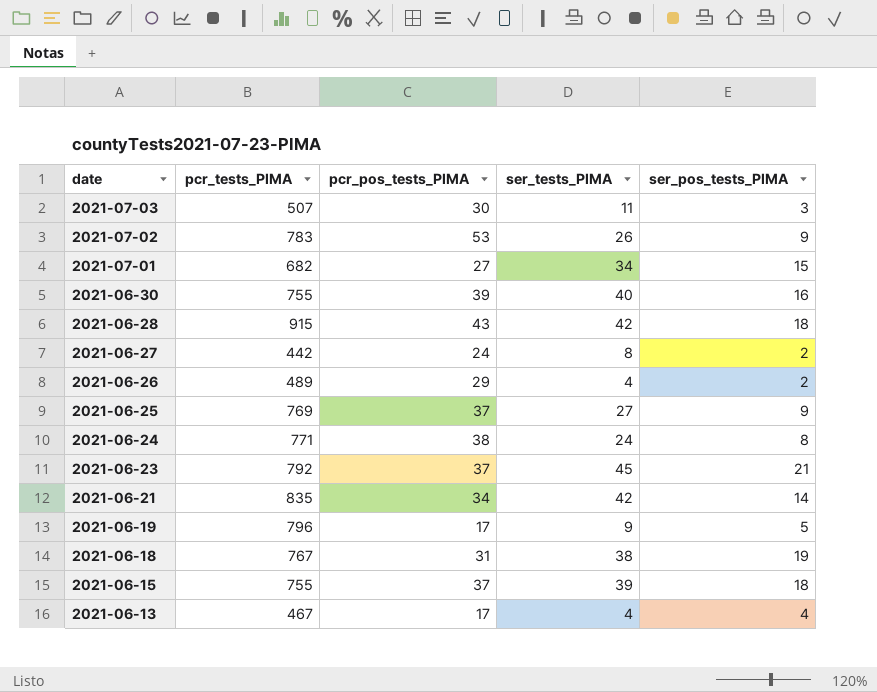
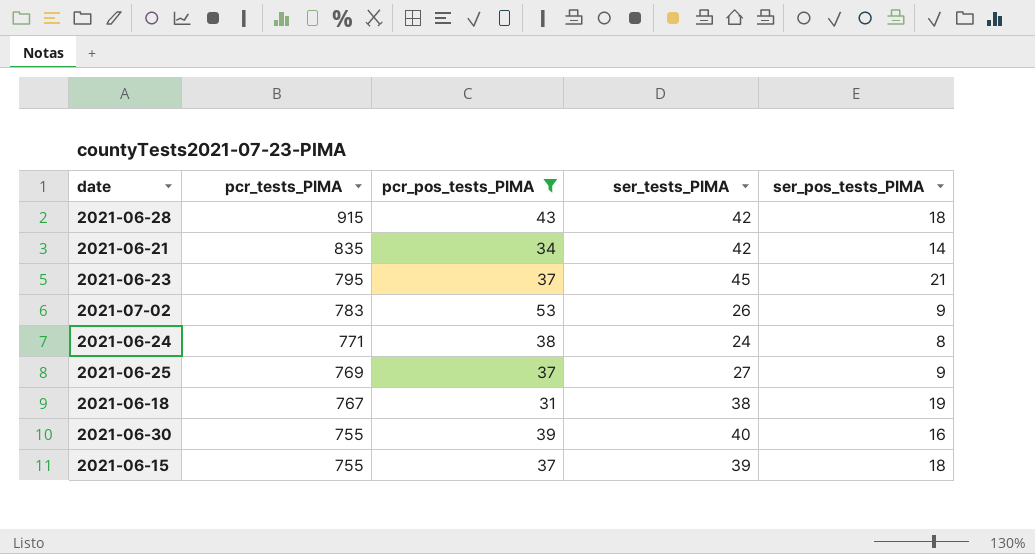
filter: none -> pcr_pos_tests_PIMA >= 31
row order: date descending -> pcr_tests_PIMA descending
2021-06-23 | pcr_tests_PIMA: 792 -> 795

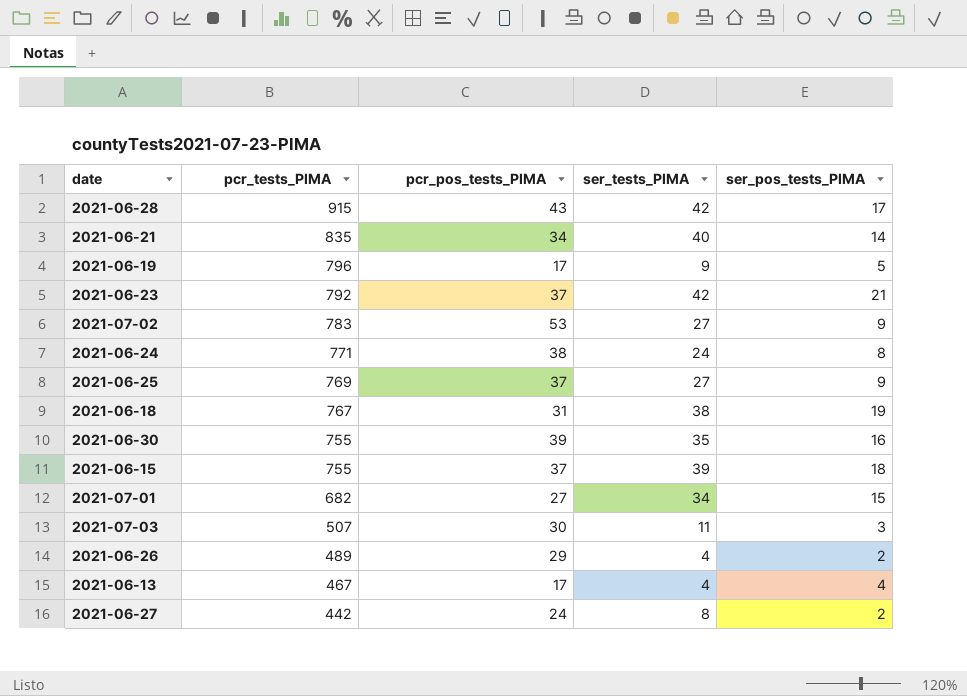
filter: pcr_pos_tests_PIMA >= 31 -> none
2021-06-28 | ser_pos_tests_PIMA: 18 -> 17
2021-06-21 | ser_tests_PIMA: 42 -> 40
2021-06-23 | pcr_tests_PIMA: 795 -> 792
2021-06-23 | ser_tests_PIMA: 45 -> 42
2021-07-02 | ser_tests_PIMA: 26 -> 27
2021-06-30 | ser_tests_PIMA: 40 -> 35

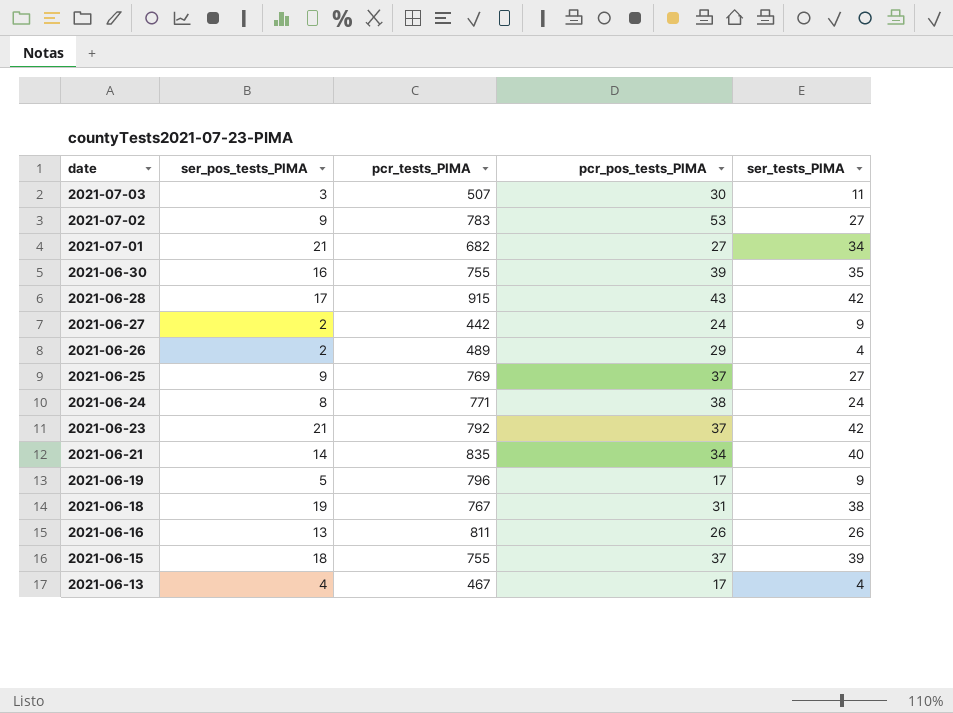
row order: pcr_tests_PIMA descending -> date descending
column ser_pos_tests_PIMA | position: 5 -> 2
2021-07-01 | ser_pos_tests_PIMA: 15 -> 21
2021-06-27 | ser_tests_PIMA: 8 -> 9
row 2021-06-16: none -> 13 | 811 | 26 | 26

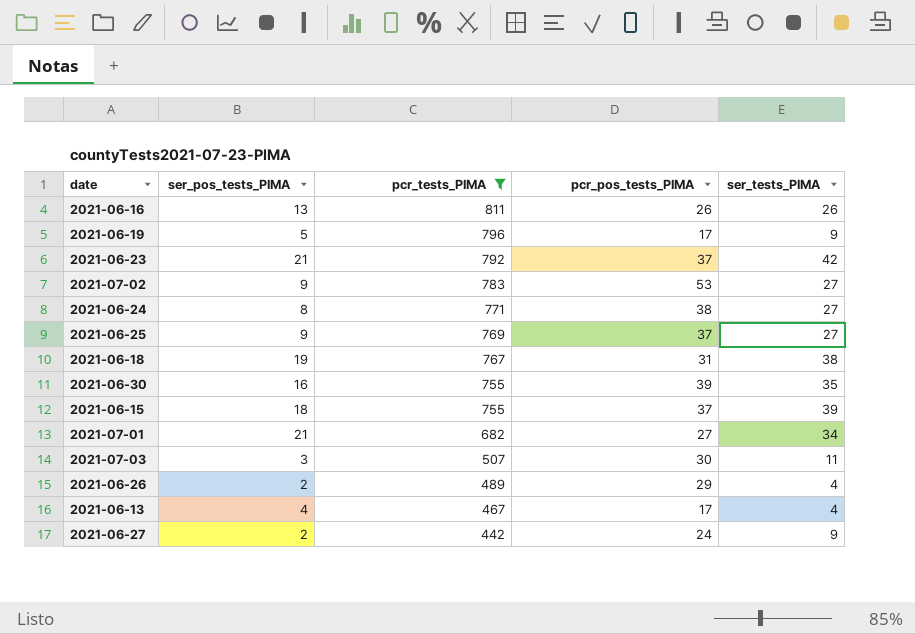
filter: none -> pcr_tests_PIMA <= 811
row order: date descending -> pcr_tests_PIMA descending
2021-06-24 | ser_tests_PIMA: 24 -> 27

